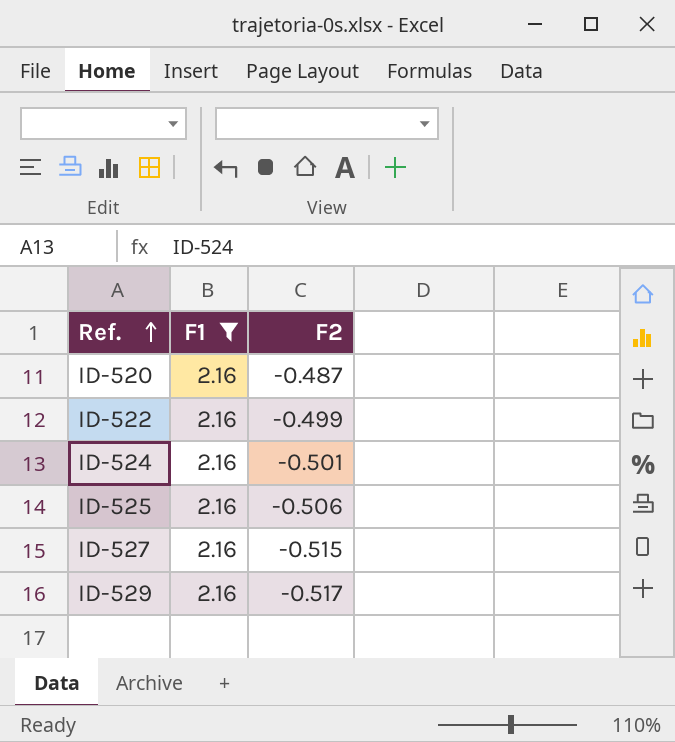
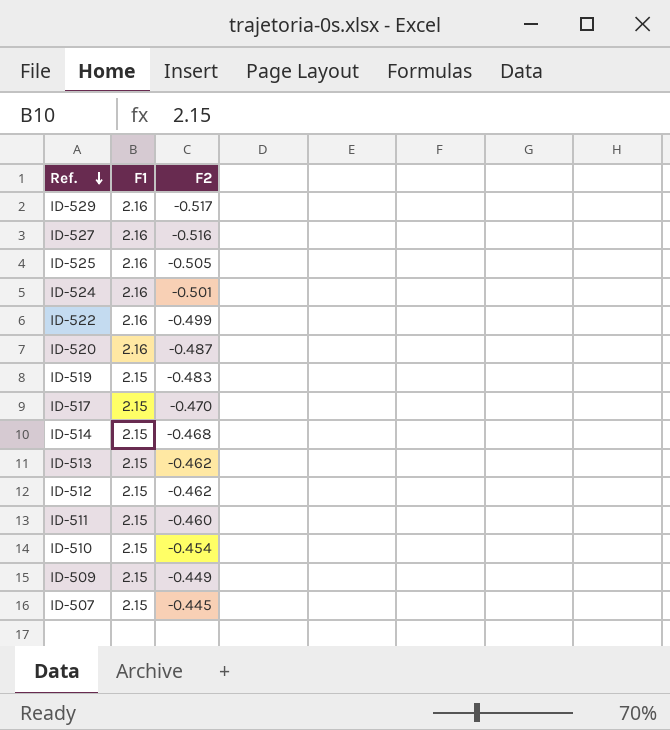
filter: F1 = 2.16 -> none
row order: Ref. ascending -> Ref. descending
ID-527 | F2: -0.515 -> -0.516
ID-525 | F2: -0.506 -> -0.505

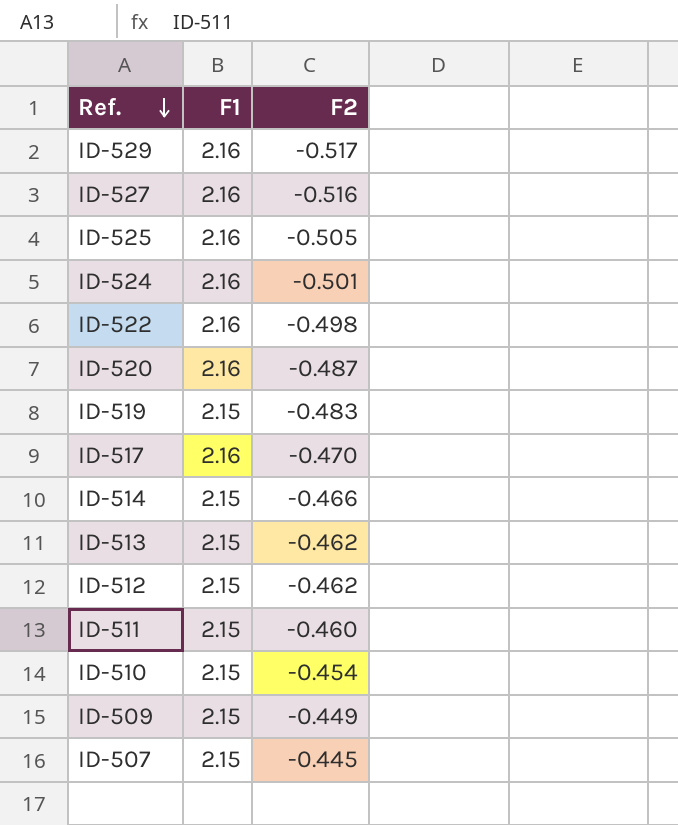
ID-522 | F2: -0.499 -> -0.498
ID-517 | F1: 2.15 -> 2.16
ID-514 | F2: -0.468 -> -0.466

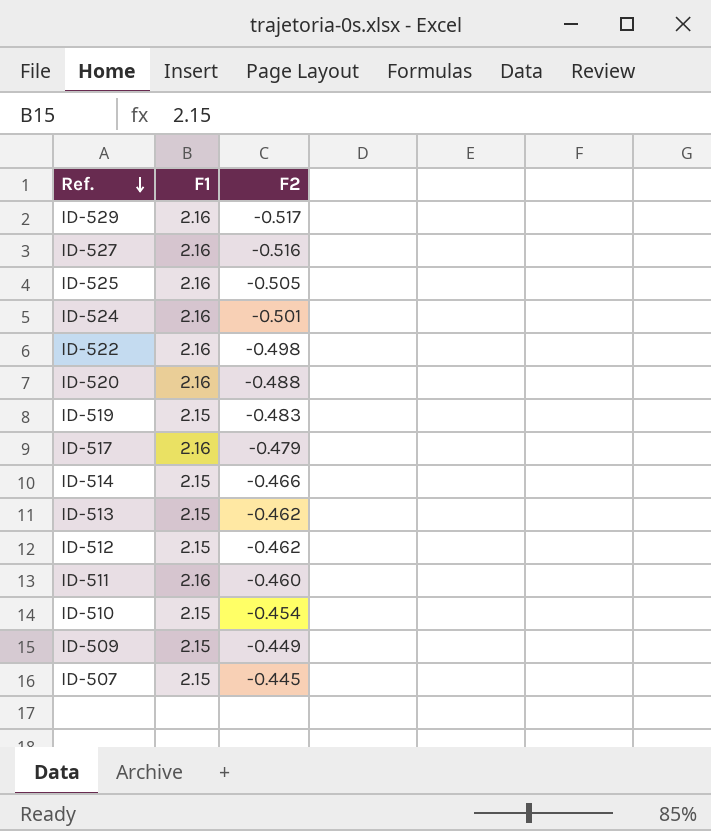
ID-520 | F2: -0.487 -> -0.488
ID-517 | F2: -0.470 -> -0.479
ID-511 | F1: 2.15 -> 2.16

